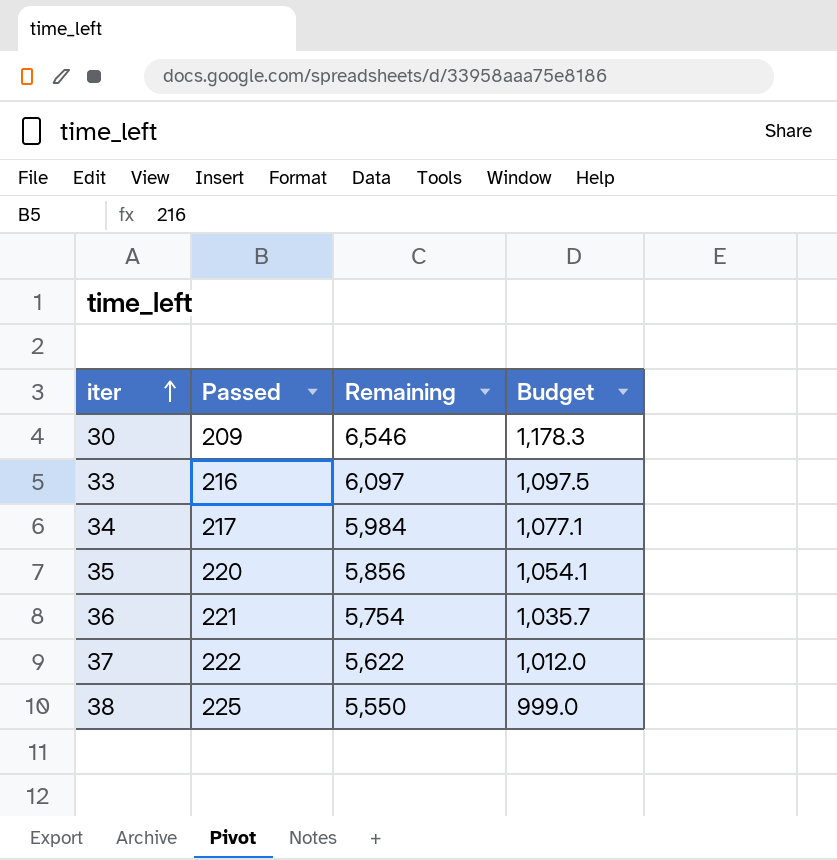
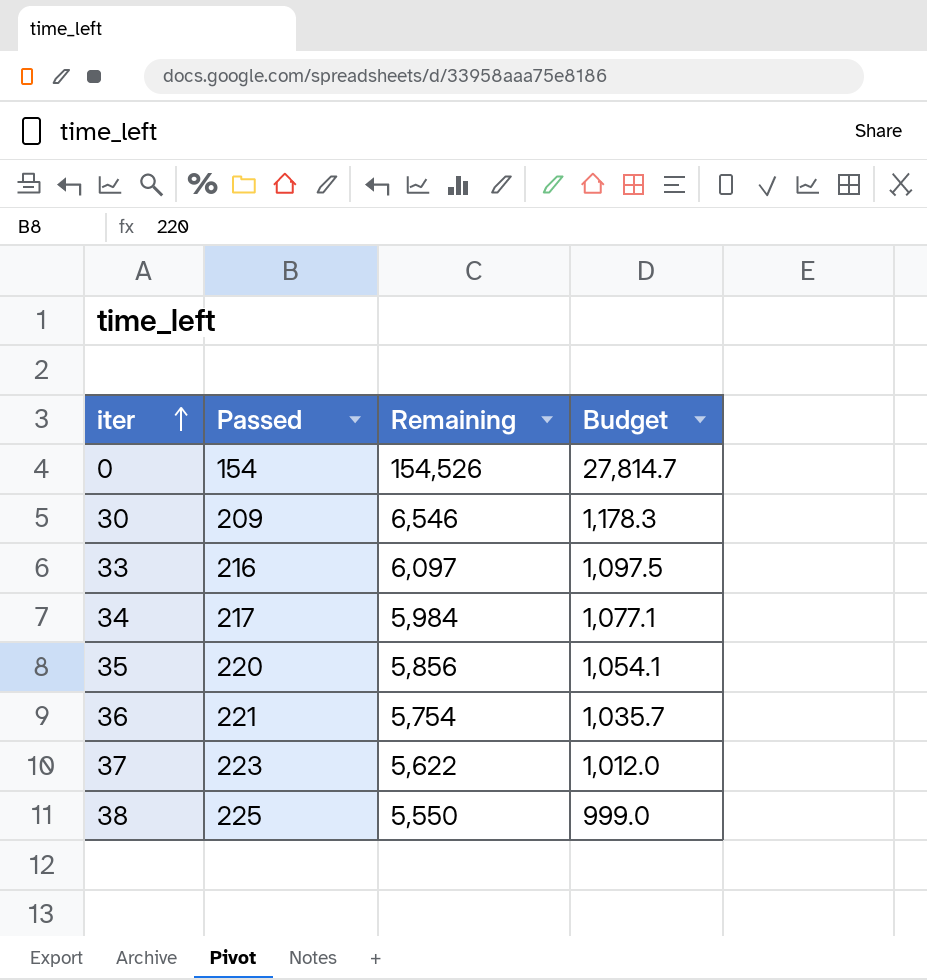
row 0: none -> 154 | 154,526 | 27,814.7
37 | Passed: 222 -> 223

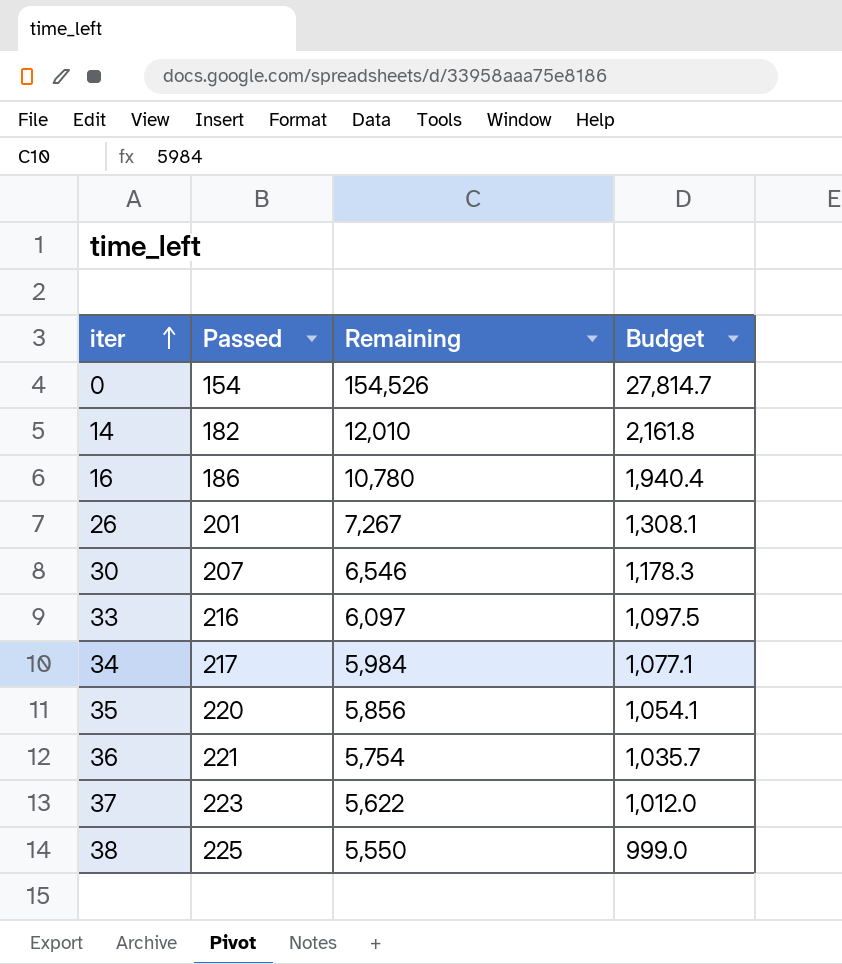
row 14: none -> 182 | 12,010 | 2,161.8
row 16: none -> 186 | 10,780 | 1,940.4
row 26: none -> 201 | 7,267 | 1,308.1
30 | Passed: 209 -> 207

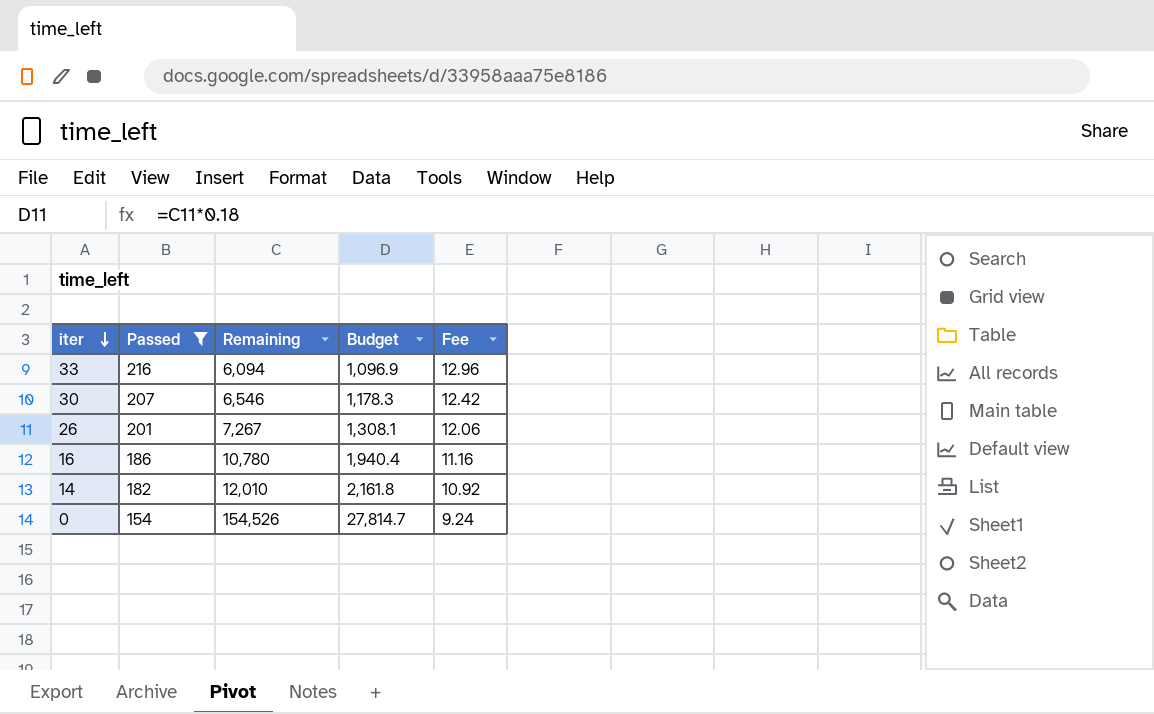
filter: none -> Passed <= 216
row order: iter ascending -> iter descending
column Fee | formula: none -> [Passed] * 0.06
33 | Remaining: 6,097 -> 6,094
33 | Budget: 1,097.5 -> 1,096.9

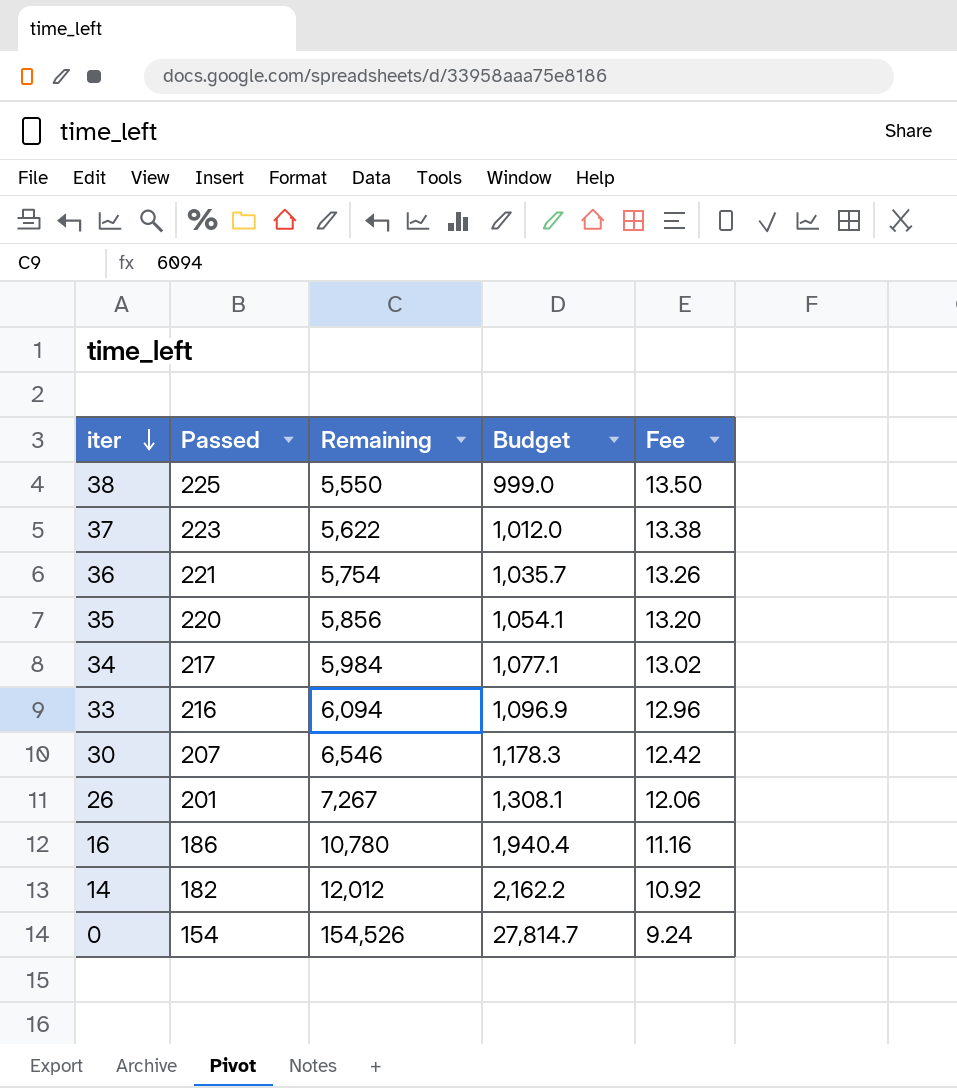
filter: Passed <= 216 -> none
14 | Remaining: 12,010 -> 12,012
14 | Budget: 2,161.8 -> 2,162.2

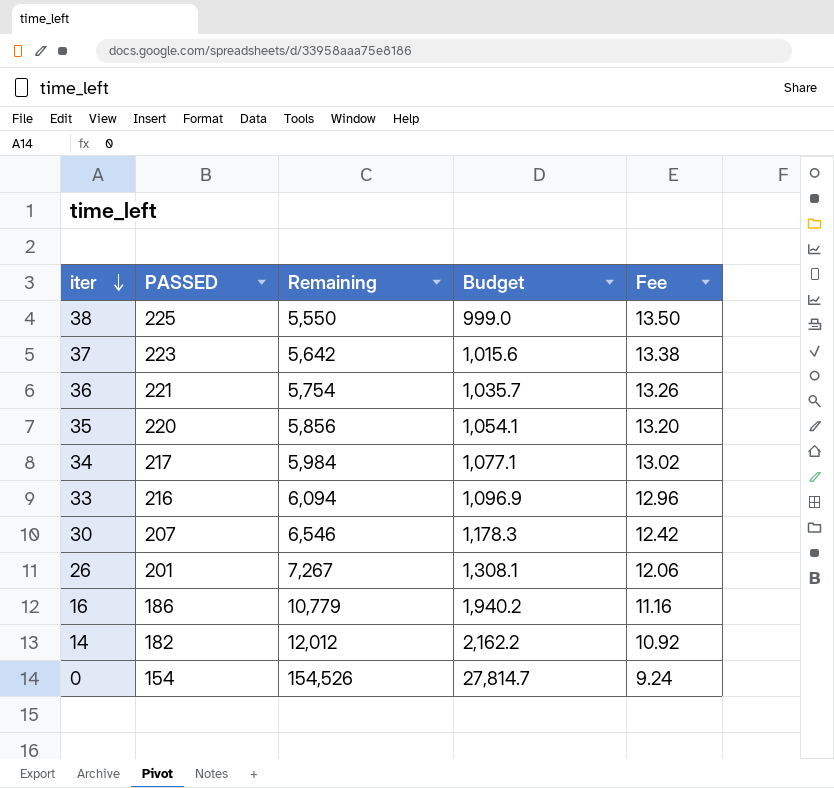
column name: Passed -> PASSED
37 | Remaining: 5,622 -> 5,642
37 | Budget: 1,012.0 -> 1,015.6
16 | Remaining: 10,780 -> 10,779
16 | Budget: 1,940.4 -> 1,940.2

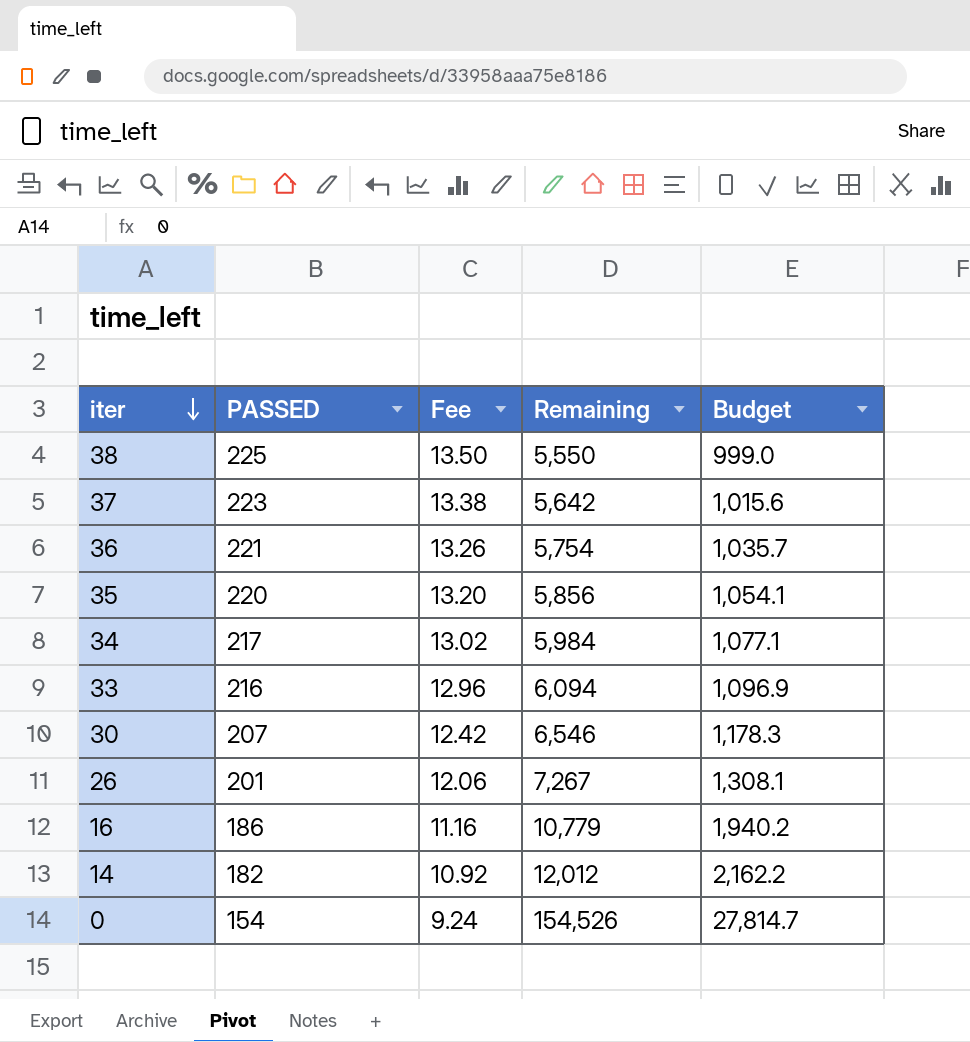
column Fee | position: 5 -> 3

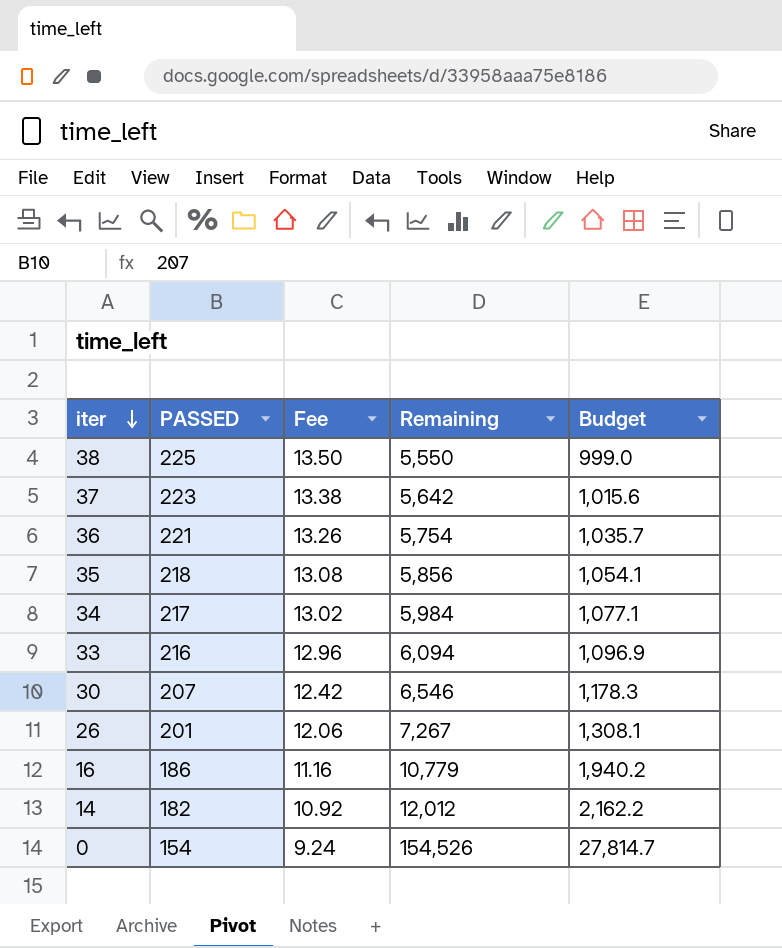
35 | PASSED: 220 -> 218
35 | Fee: 13.20 -> 13.08

